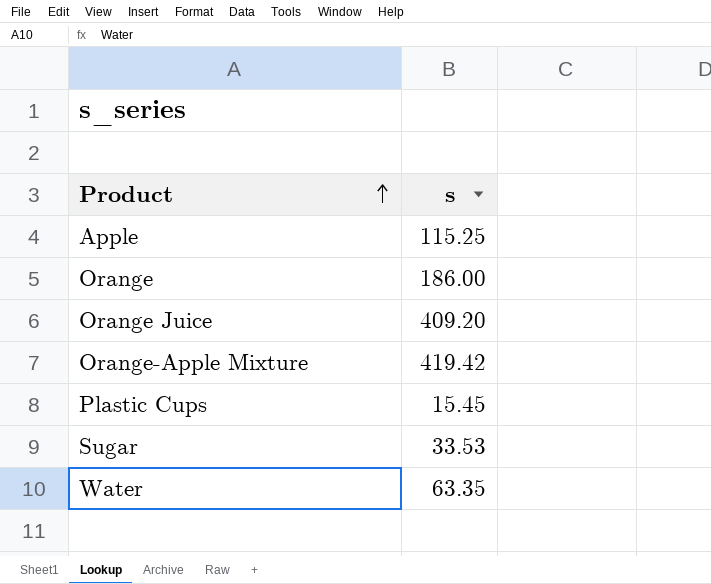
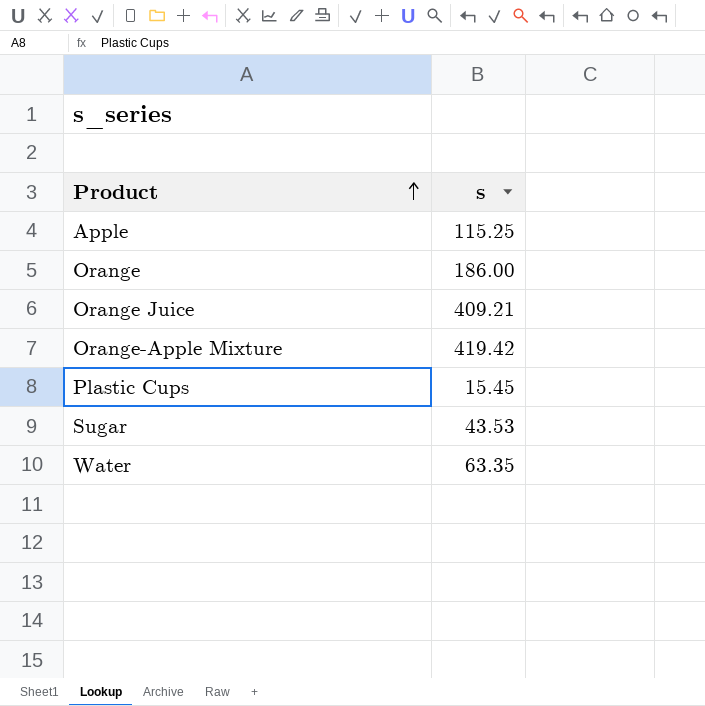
Orange Juice | s: 409.20 -> 409.21
Sugar | s: 33.53 -> 43.53

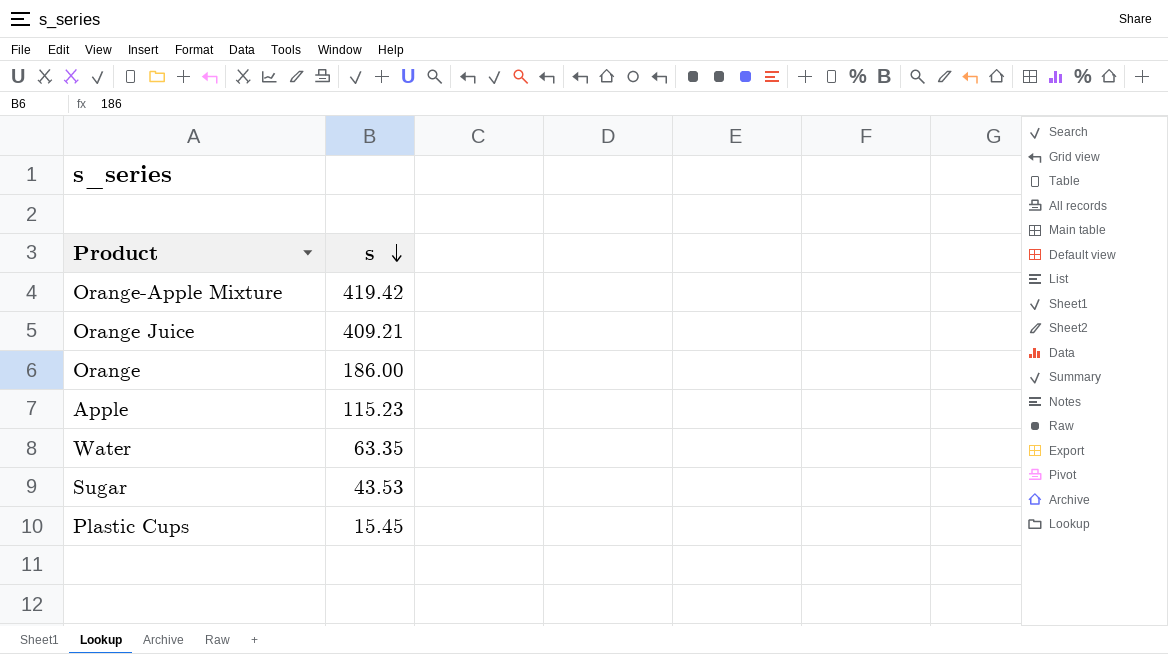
row order: Product ascending -> s descending
Apple | s: 115.25 -> 115.23

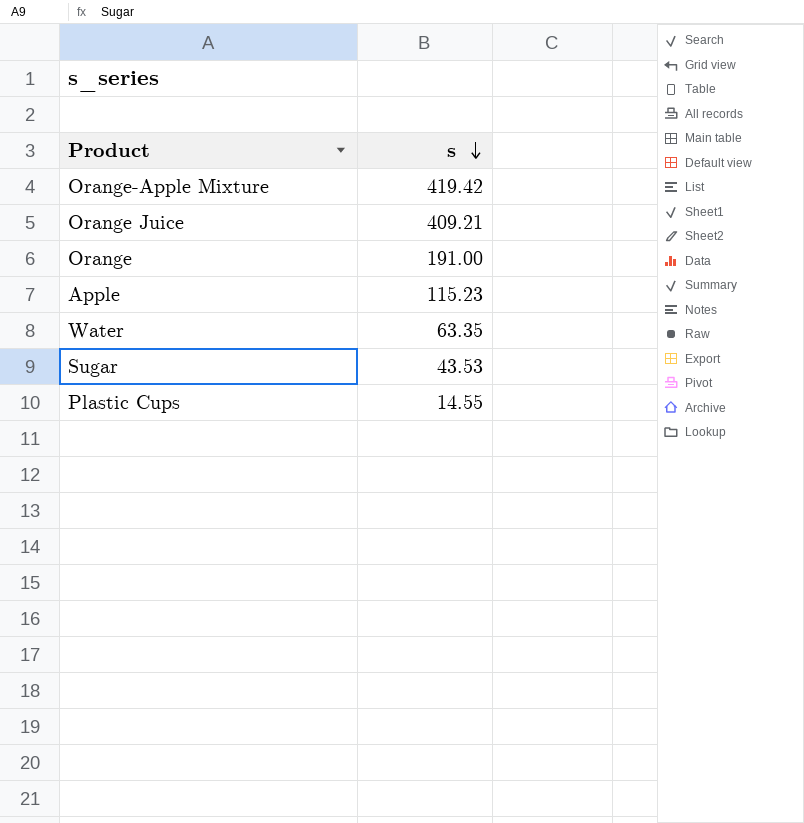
Orange | s: 186.00 -> 191.00
Plastic Cups | s: 15.45 -> 14.55

